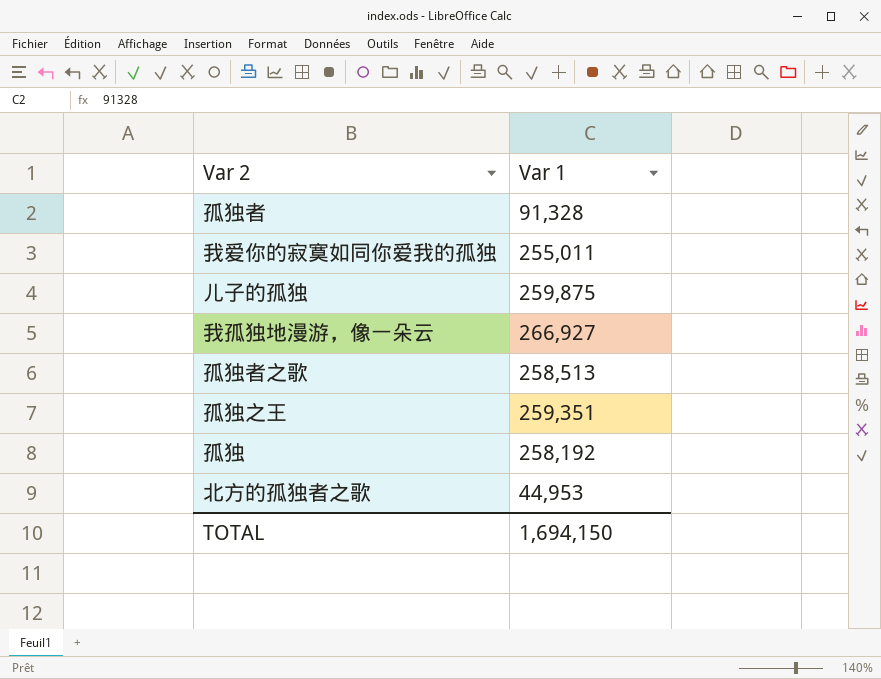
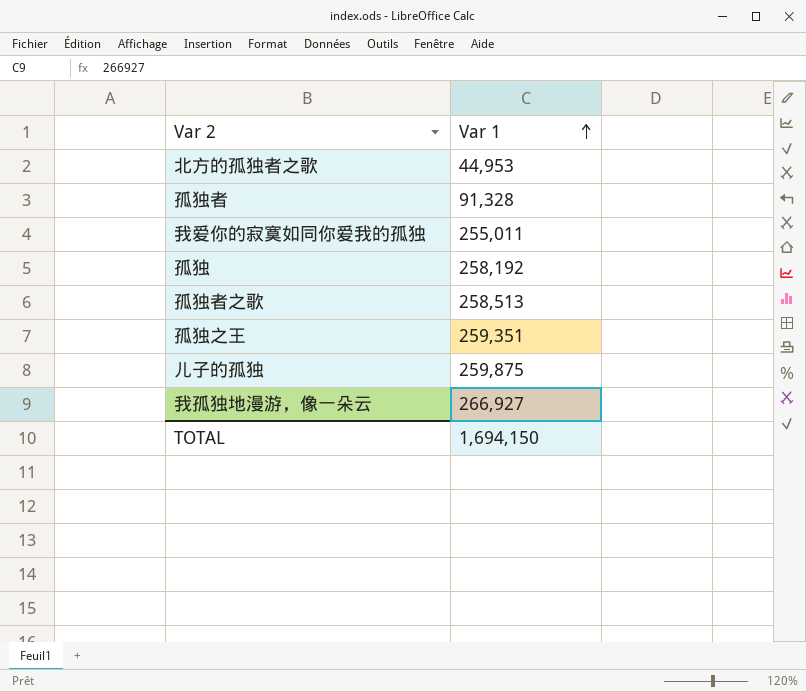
row order: none -> Var 1 ascending

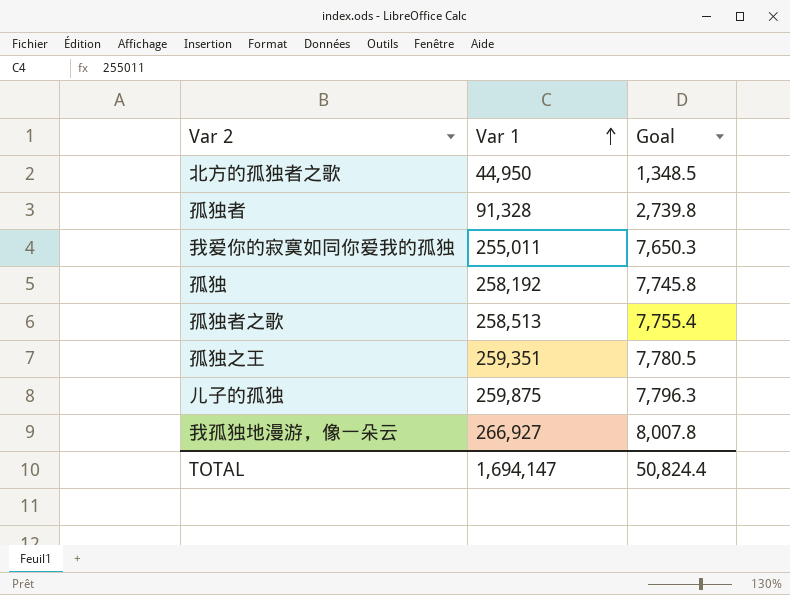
column Goal | formula: none -> [Var 1] * 0.03
北方的孤独者之歌 | Var 1: 44,953 -> 44,950
TOTAL | Var 1: 1,694,150 -> 1,694,147

